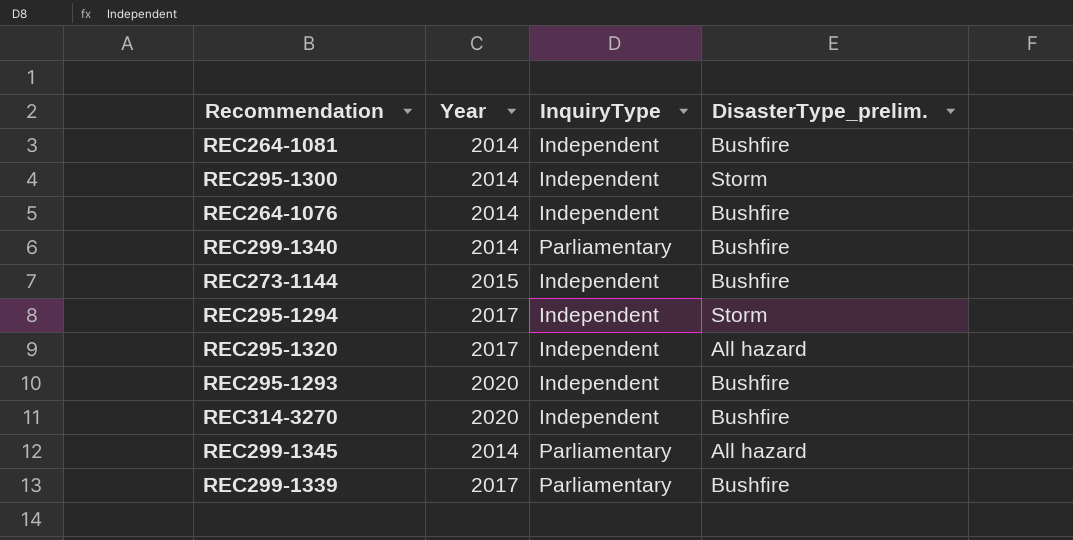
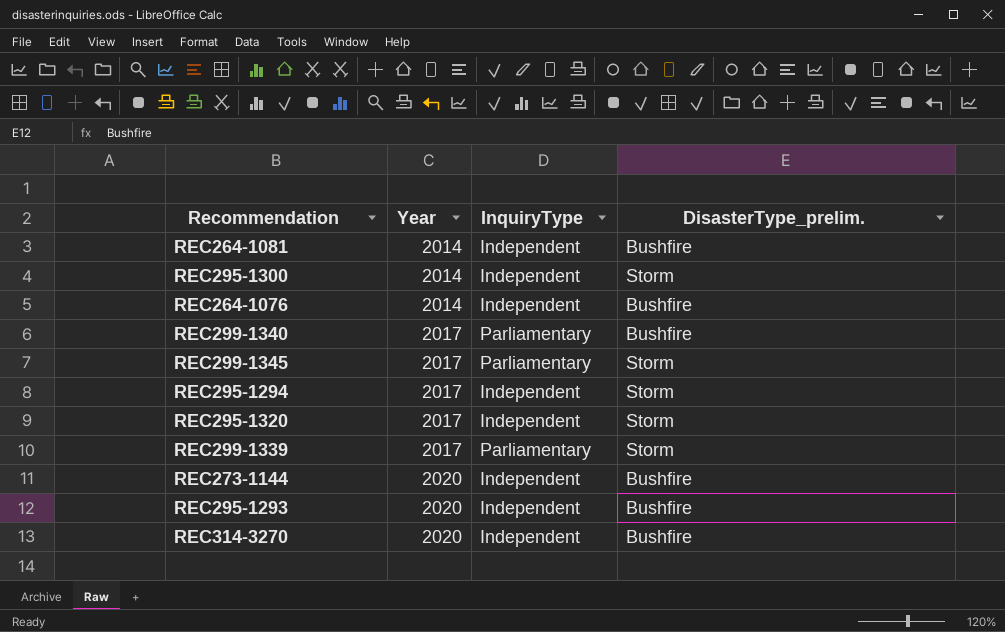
row order: none -> Year ascending
REC299-1340 | Year: 2014 -> 2017
REC299-1345 | Year: 2014 -> 2017
REC299-1345 | DisasterType_prelim.: All hazard -> Storm
REC295-1320 | DisasterType_prelim.: All hazard -> Storm
REC299-1339 | DisasterType_prelim.: Bushfire -> Storm
REC273-1144 | Year: 2015 -> 2020

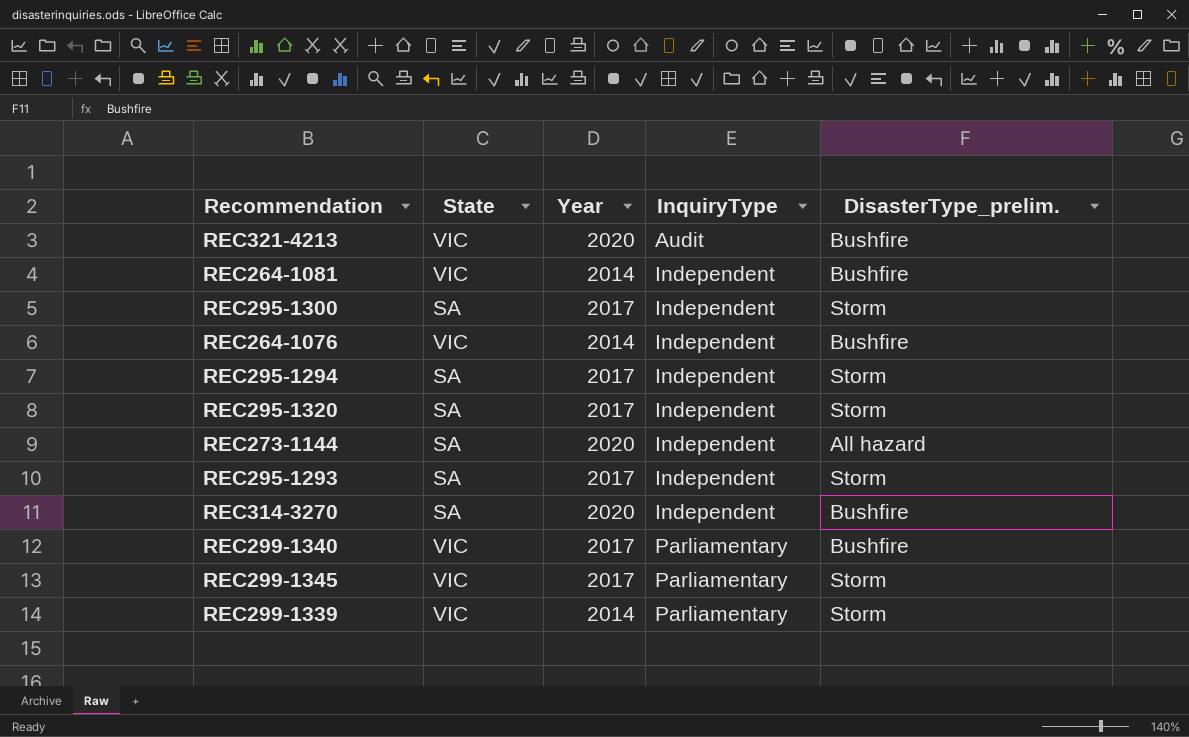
row order: Year ascending -> InquiryType ascending
column State | position: none -> 2
row REC321-4213: none -> VIC | 2020 | Audit | Bushfire
REC295-1300 | Year: 2014 -> 2017
REC273-1144 | DisasterType_prelim.: Bushfire -> All hazard
REC295-1293 | Year: 2020 -> 2017
REC295-1293 | DisasterType_prelim.: Bushfire -> Storm
REC299-1339 | Year: 2017 -> 2014

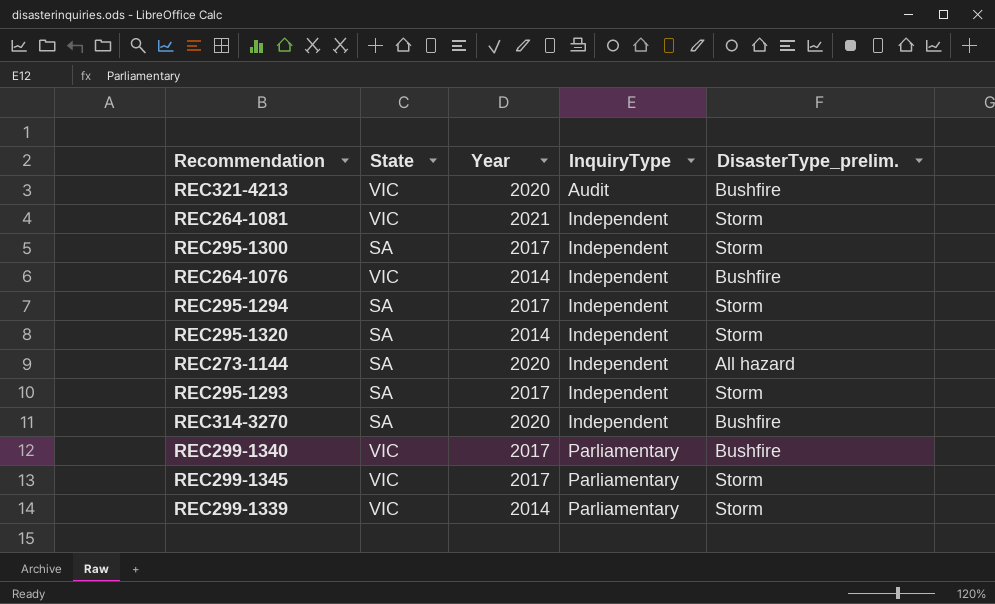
REC264-1081 | Year: 2014 -> 2021
REC264-1081 | DisasterType_prelim.: Bushfire -> Storm
REC295-1320 | Year: 2017 -> 2014

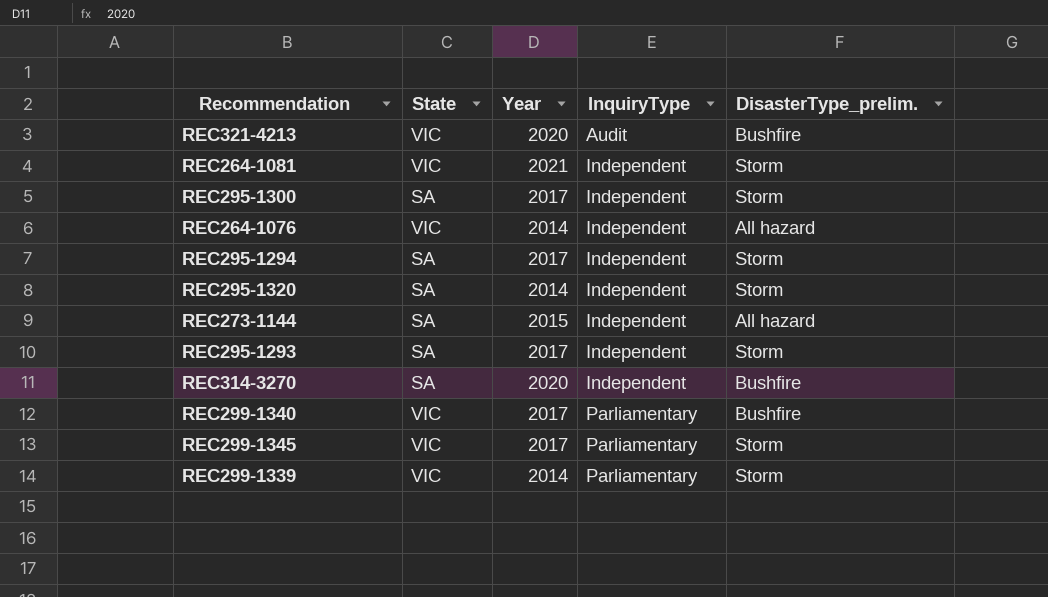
REC264-1076 | DisasterType_prelim.: Bushfire -> All hazard
REC273-1144 | Year: 2020 -> 2015

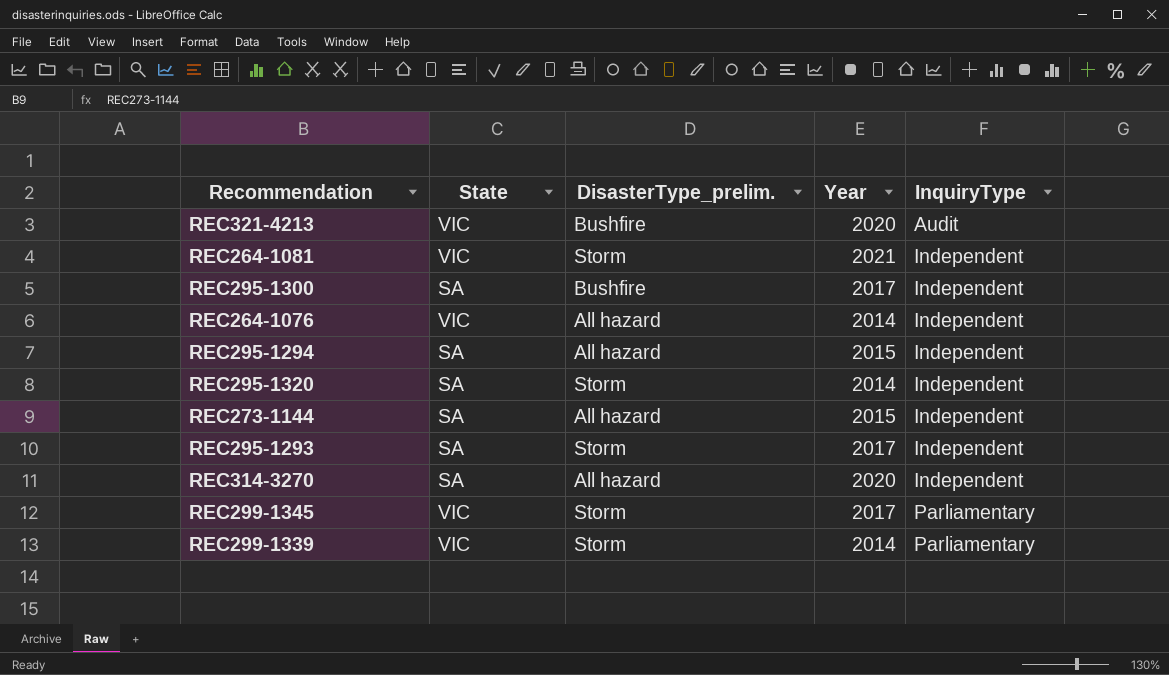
column DisasterType_prelim. | position: 5 -> 3
row REC299-1340: VIC | 2017 | Parliamentary | Bushfire -> none
REC295-1300 | DisasterType_prelim.: Storm -> Bushfire
REC295-1294 | DisasterType_prelim.: Storm -> All hazard
REC295-1294 | Year: 2017 -> 2015
REC314-3270 | DisasterType_prelim.: Bushfire -> All hazard

